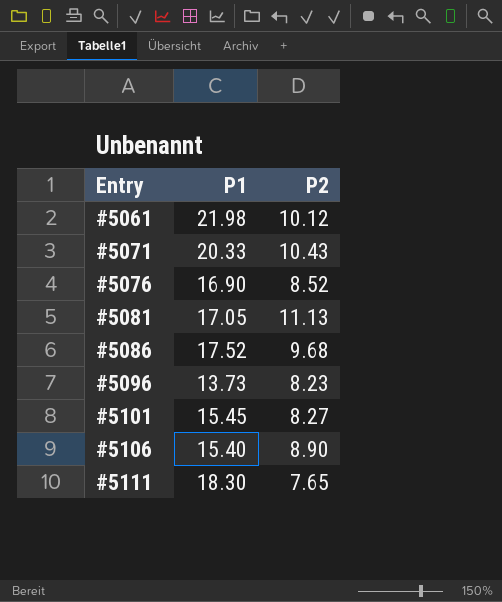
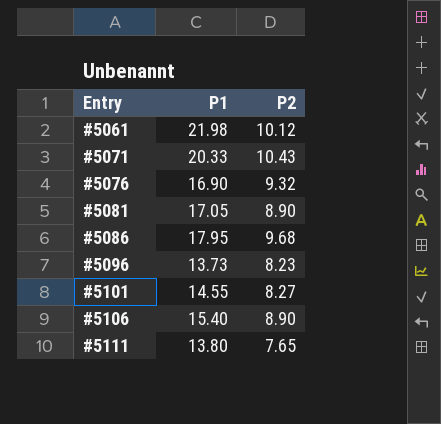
#5076 | P2: 8.52 -> 9.32
#5081 | P2: 11.13 -> 8.90
#5086 | P1: 17.52 -> 17.95
#5101 | P1: 15.45 -> 14.55
#5111 | P1: 18.30 -> 13.80

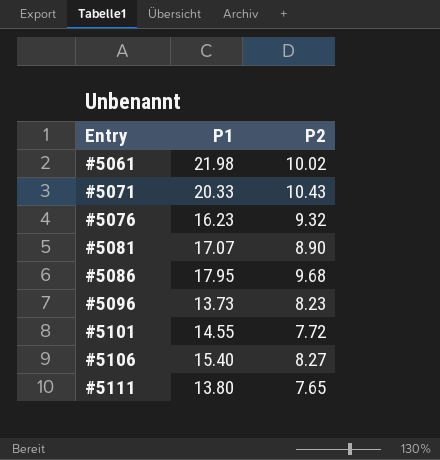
#5061 | P2: 10.12 -> 10.02
#5076 | P1: 16.90 -> 16.23
#5081 | P1: 17.05 -> 17.07
#5101 | P2: 8.27 -> 7.72
#5106 | P2: 8.90 -> 8.27

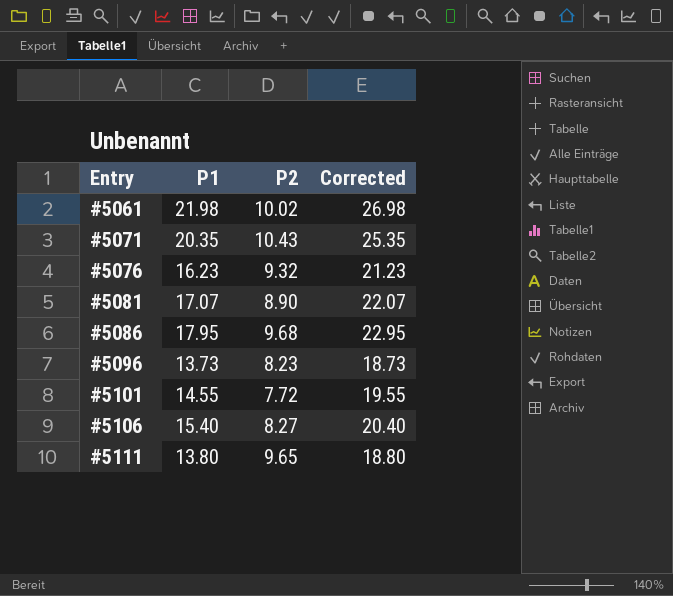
column Corrected | formula: none -> [P1] + 5
#5071 | P1: 20.33 -> 20.35
#5111 | P2: 7.65 -> 9.65

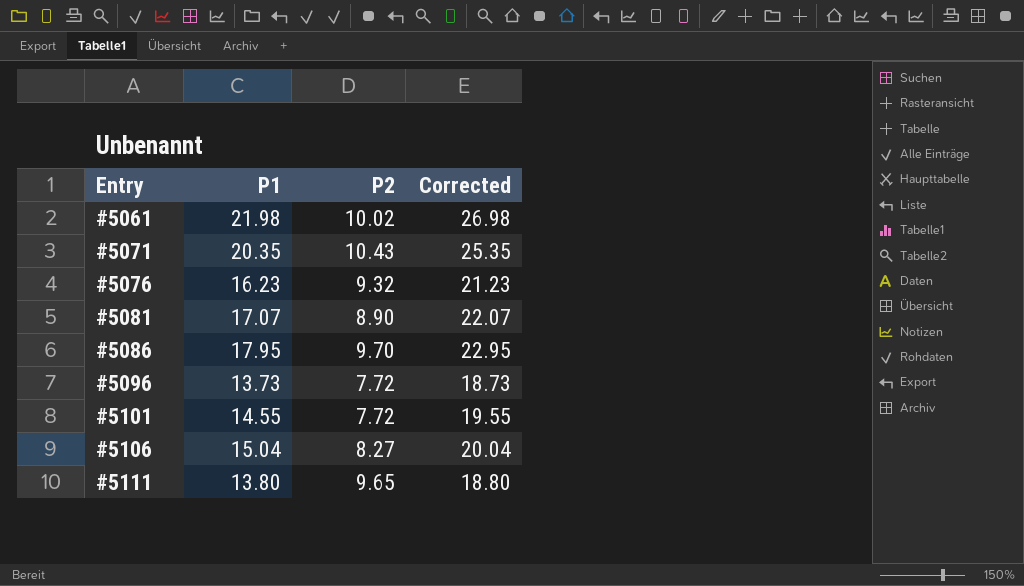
#5086 | P2: 9.68 -> 9.70
#5096 | P2: 8.23 -> 7.72
#5106 | P1: 15.40 -> 15.04
#5106 | Corrected: 20.40 -> 20.04

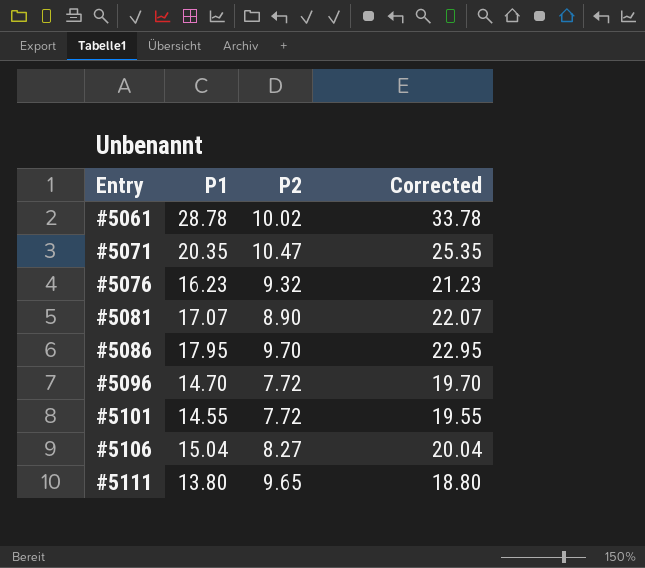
#5061 | P1: 21.98 -> 28.78
#5061 | Corrected: 26.98 -> 33.78
#5071 | P2: 10.43 -> 10.47
#5096 | P1: 13.73 -> 14.70
#5096 | Corrected: 18.73 -> 19.70

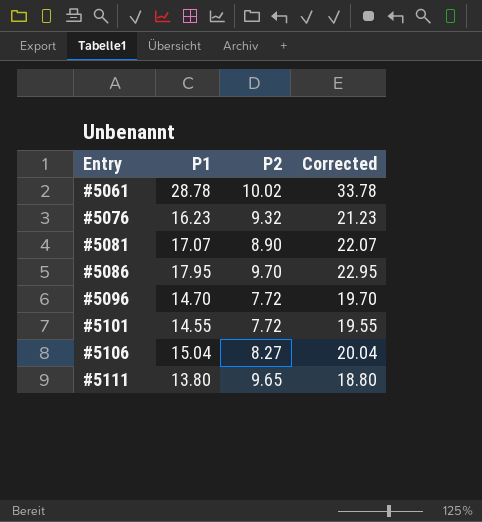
row #5071: 20.35 | 10.47 | 25.35 -> none

